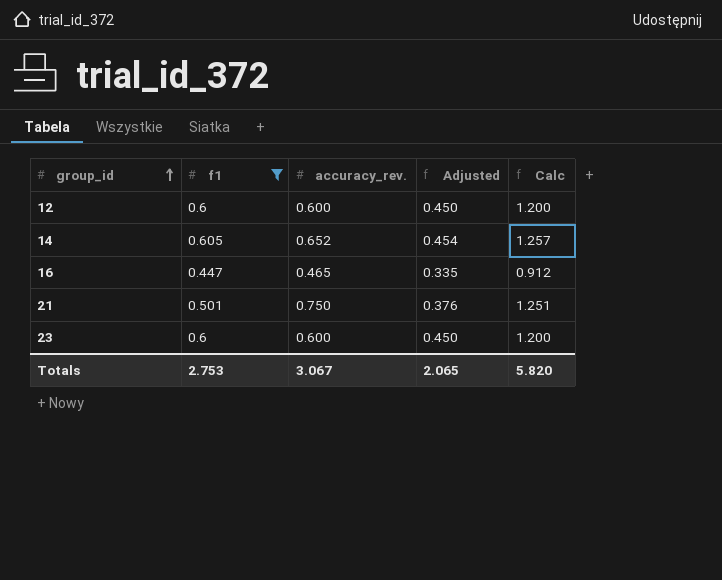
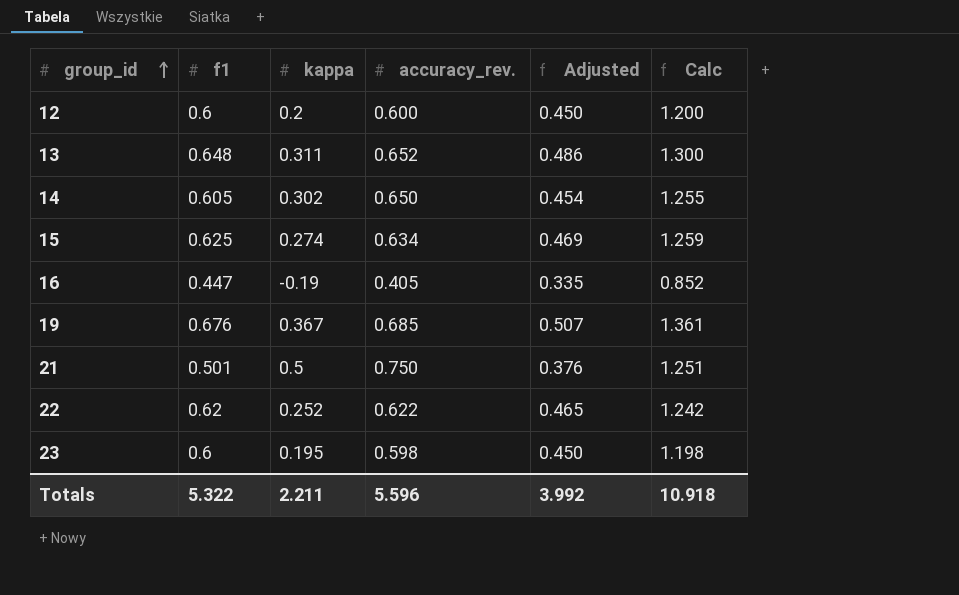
filter: f1 <= 0.605 -> none
column kappa | position: none -> 3
14 | accuracy_rev.: 0.652 -> 0.650
14 | Calc: 1.257 -> 1.255
16 | accuracy_rev.: 0.465 -> 0.405
16 | Calc: 0.912 -> 0.852
23 | accuracy_rev.: 0.600 -> 0.598
23 | Calc: 1.200 -> 1.198
Totals | f1: 2.753 -> 5.322
Totals | accuracy_rev.: 3.067 -> 5.596
Totals | Adjusted: 2.065 -> 3.992
Totals | Calc: 5.820 -> 10.918

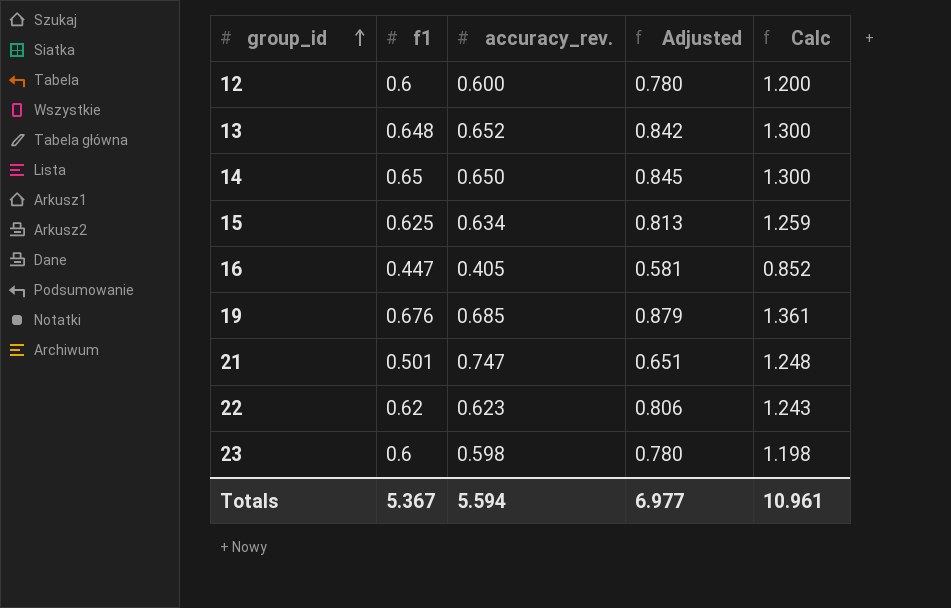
column kappa | position: 3 -> none
column Adjusted | formula: [f1] * 0.75 -> [f1] * 1.3
14 | f1: 0.605 -> 0.65
14 | Calc: 1.255 -> 1.300
21 | accuracy_rev.: 0.750 -> 0.747
21 | Calc: 1.251 -> 1.248
22 | accuracy_rev.: 0.622 -> 0.623
22 | Calc: 1.242 -> 1.243
Totals | f1: 5.322 -> 5.367
Totals | accuracy_rev.: 5.596 -> 5.594
Totals | Adjusted: 3.992 -> 6.977
Totals | Calc: 10.918 -> 10.961

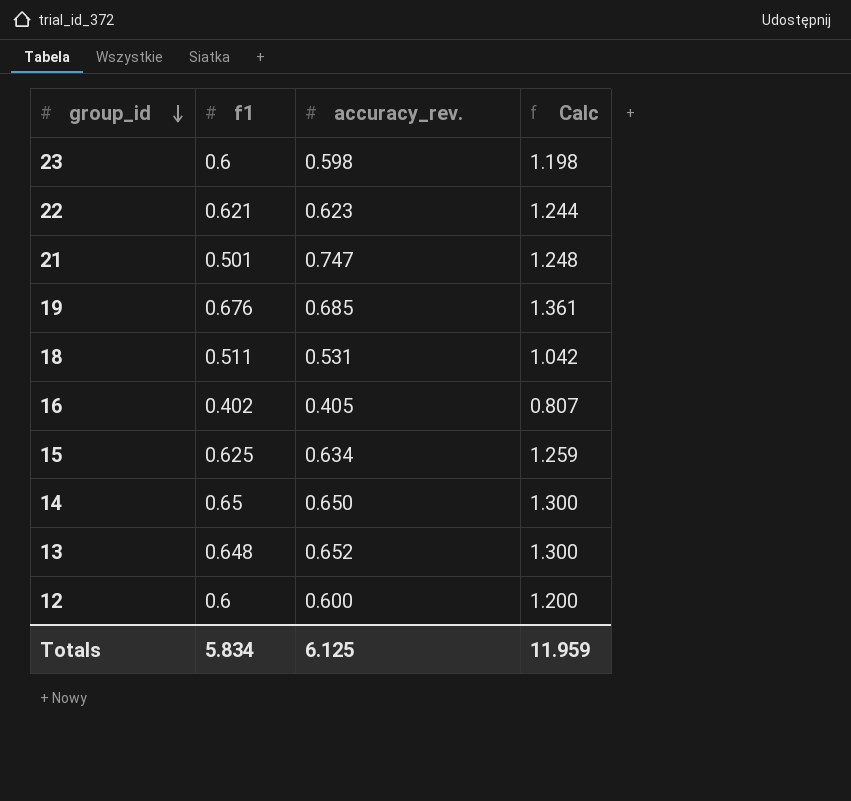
row order: group_id ascending -> group_id descending
column Adjusted | formula: [f1] * 1.3 -> none
22 | f1: 0.62 -> 0.621
22 | Calc: 1.243 -> 1.244
row 18: none -> 0.511 | 0.531 | 1.042
16 | f1: 0.447 -> 0.402
16 | Calc: 0.852 -> 0.807
Totals | f1: 5.367 -> 5.834
Totals | accuracy_rev.: 5.594 -> 6.125
Totals | Calc: 10.961 -> 11.959

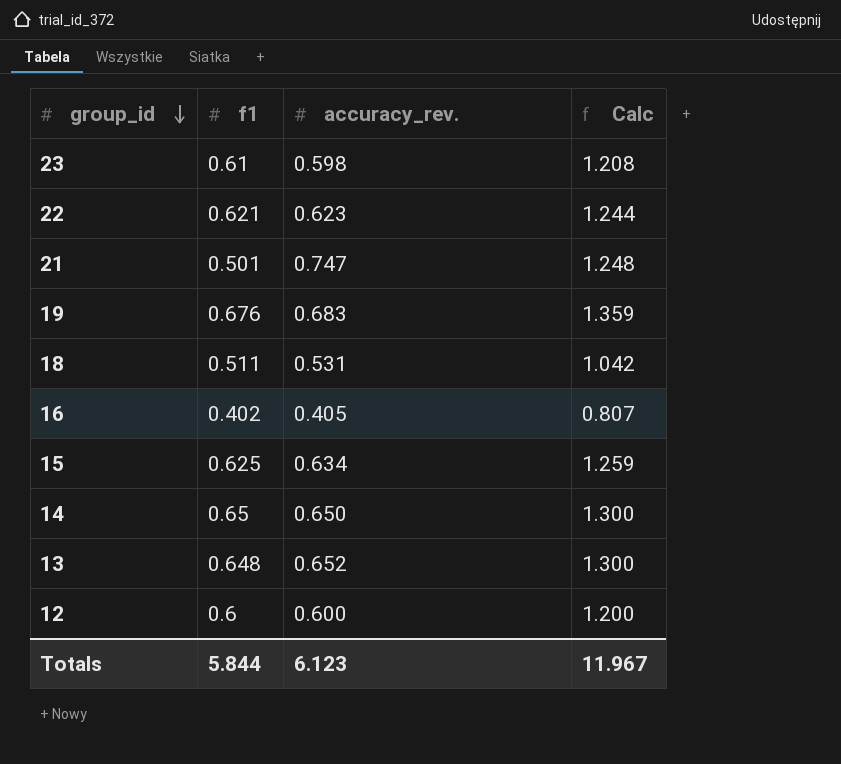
23 | f1: 0.6 -> 0.61
23 | Calc: 1.198 -> 1.208
19 | accuracy_rev.: 0.685 -> 0.683
19 | Calc: 1.361 -> 1.359
Totals | f1: 5.834 -> 5.844
Totals | accuracy_rev.: 6.125 -> 6.123
Totals | Calc: 11.959 -> 11.967

